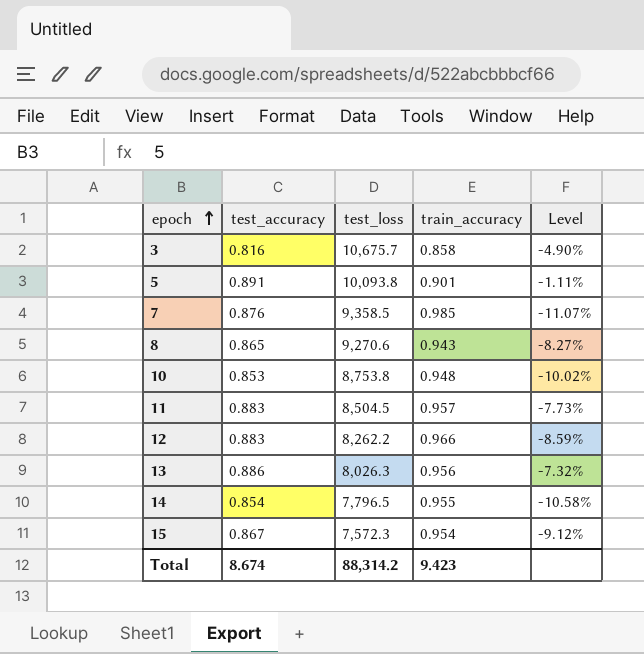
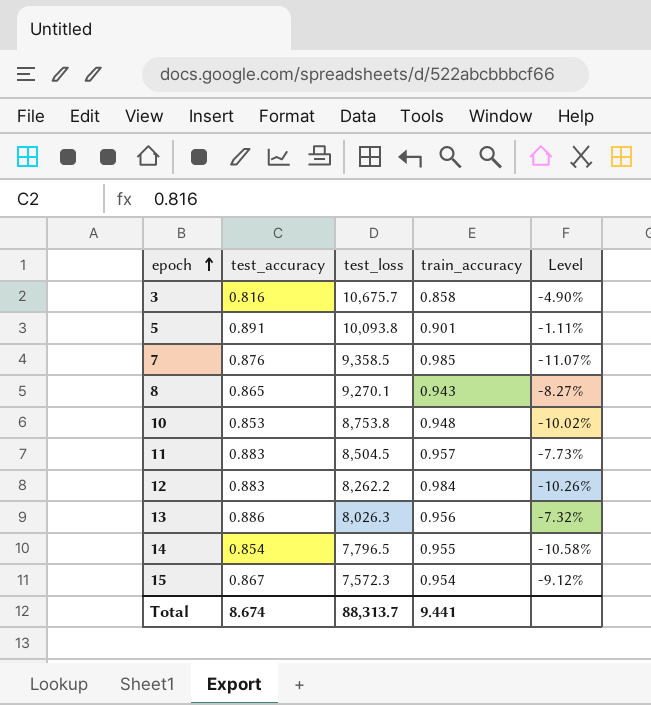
8 | test_loss: 9,270.6 -> 9,270.1
12 | train_accuracy: 0.966 -> 0.984
12 | Level: -8.59% -> -10.26%
Total | test_loss: 88,314.2 -> 88,313.7
Total | train_accuracy: 9.423 -> 9.441

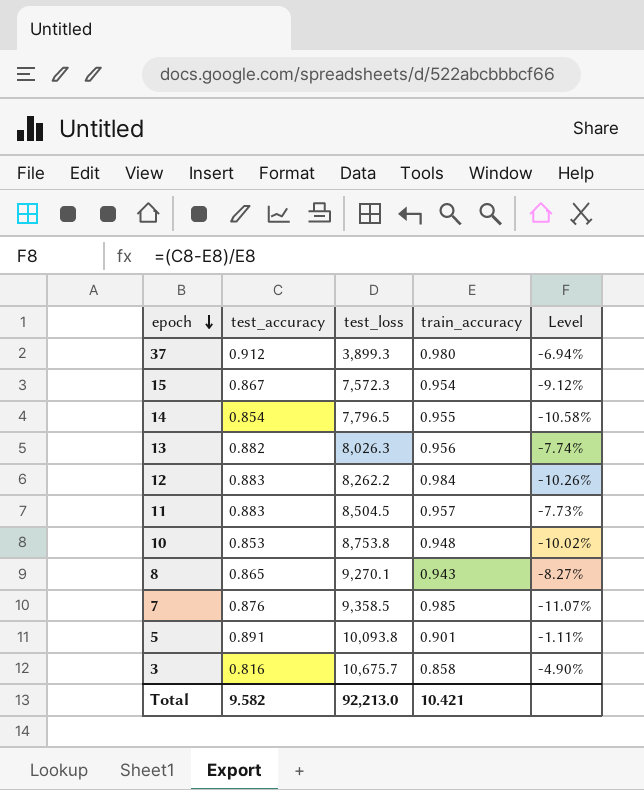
row order: epoch ascending -> epoch descending
row 37: none -> 0.912 | 3,899.3 | 0.980 | -6.94%
13 | test_accuracy: 0.886 -> 0.882
13 | Level: -7.32% -> -7.74%
Total | test_accuracy: 8.674 -> 9.582
Total | test_loss: 88,313.7 -> 92,213.0
Total | train_accuracy: 9.441 -> 10.421

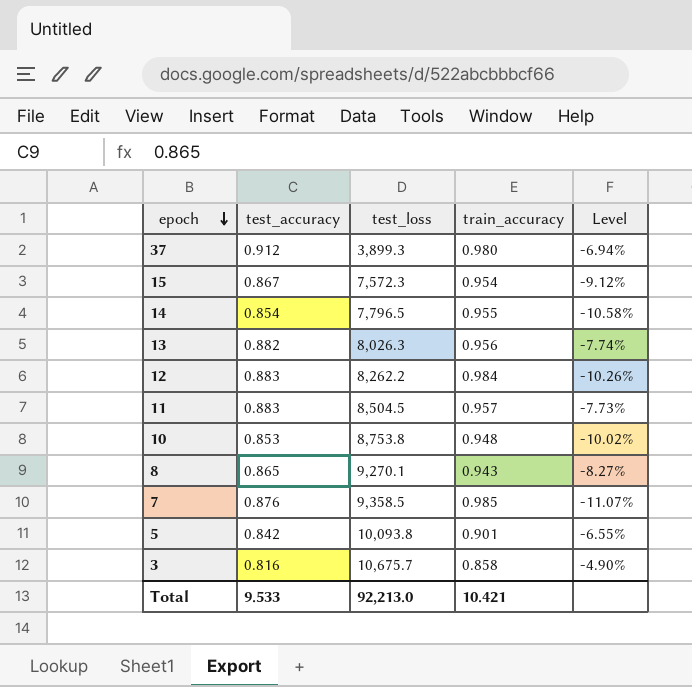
5 | test_accuracy: 0.891 -> 0.842
5 | Level: -1.11% -> -6.55%
Total | test_accuracy: 9.582 -> 9.533

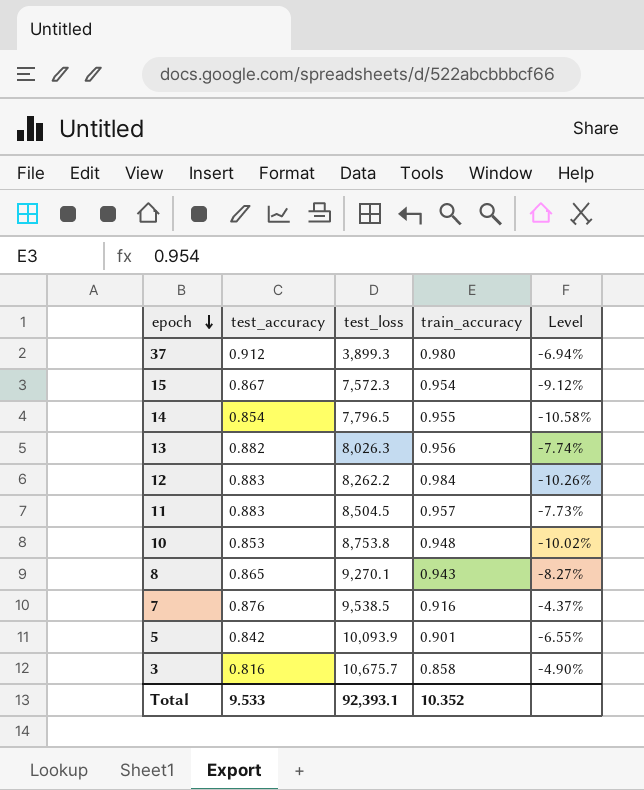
7 | test_loss: 9,358.5 -> 9,538.5
7 | train_accuracy: 0.985 -> 0.916
7 | Level: -11.07% -> -4.37%
5 | test_loss: 10,093.8 -> 10,093.9
Total | test_loss: 92,213.0 -> 92,393.1
Total | train_accuracy: 10.421 -> 10.352

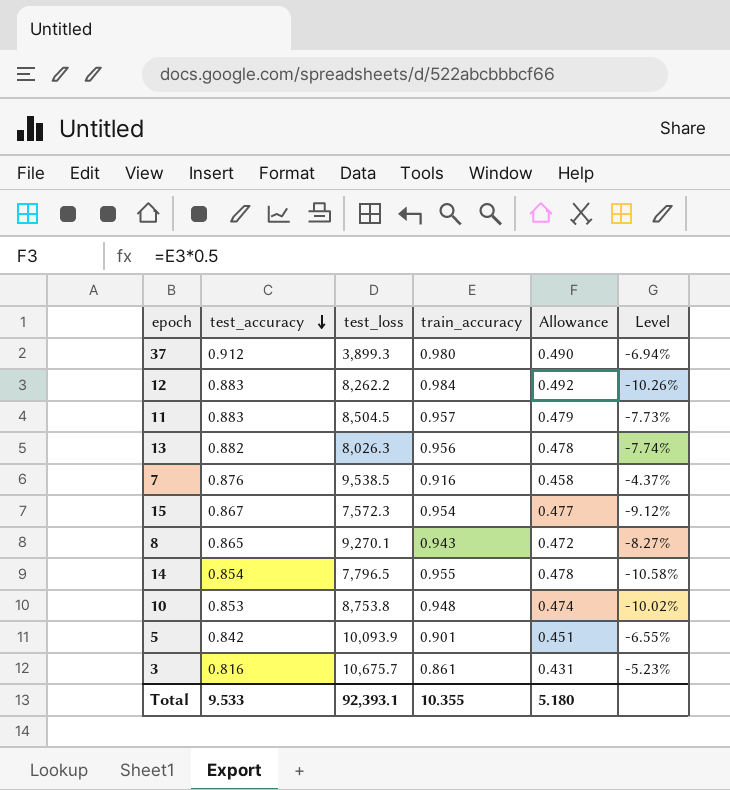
row order: epoch descending -> test_accuracy descending
column Allowance | formula: none -> [train_accuracy] * 0.5
3 | train_accuracy: 0.858 -> 0.861
3 | Level: -4.90% -> -5.23%
Total | train_accuracy: 10.352 -> 10.355

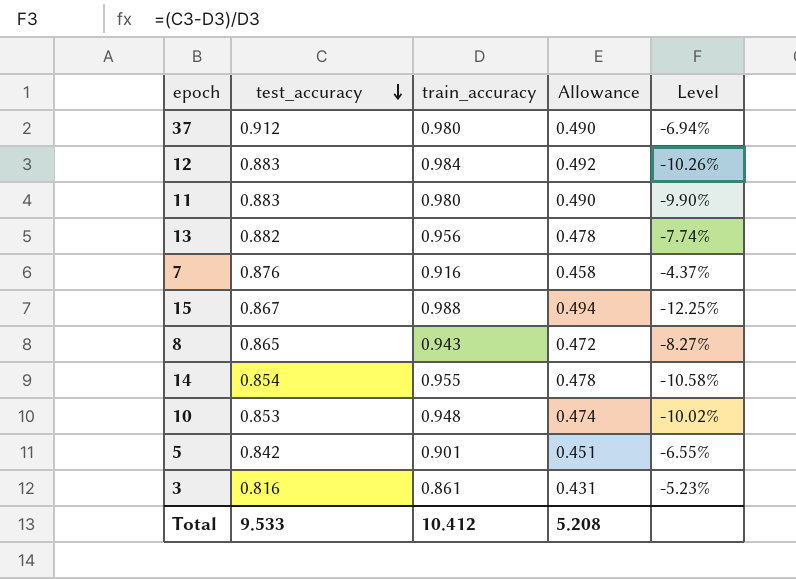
column test_loss | position: 3 -> none
11 | train_accuracy: 0.957 -> 0.980
11 | Allowance: 0.479 -> 0.490
11 | Level: -7.73% -> -9.90%
15 | train_accuracy: 0.954 -> 0.988
15 | Allowance: 0.477 -> 0.494
15 | Level: -9.12% -> -12.25%
Total | train_accuracy: 10.355 -> 10.412
Total | Allowance: 5.180 -> 5.208

